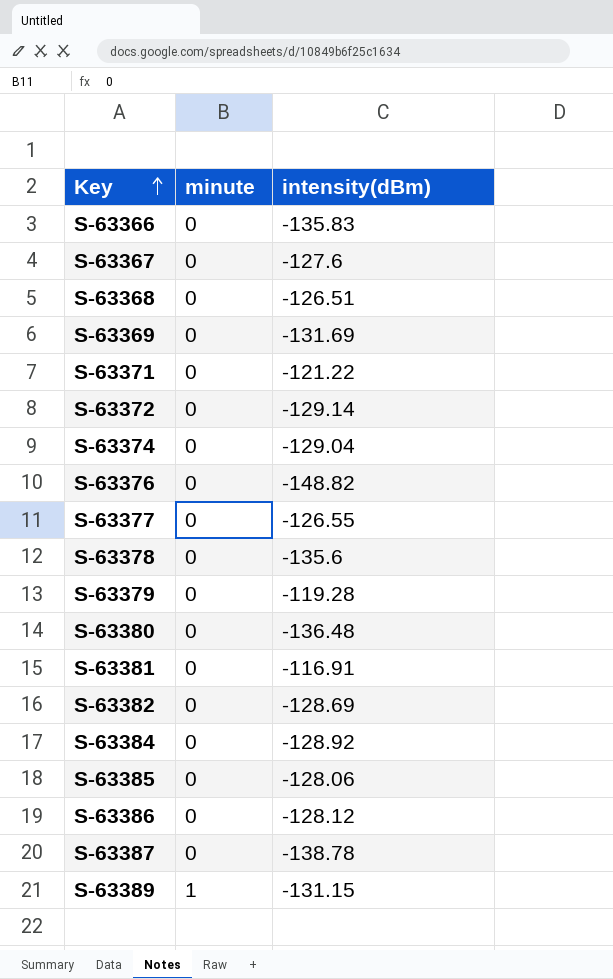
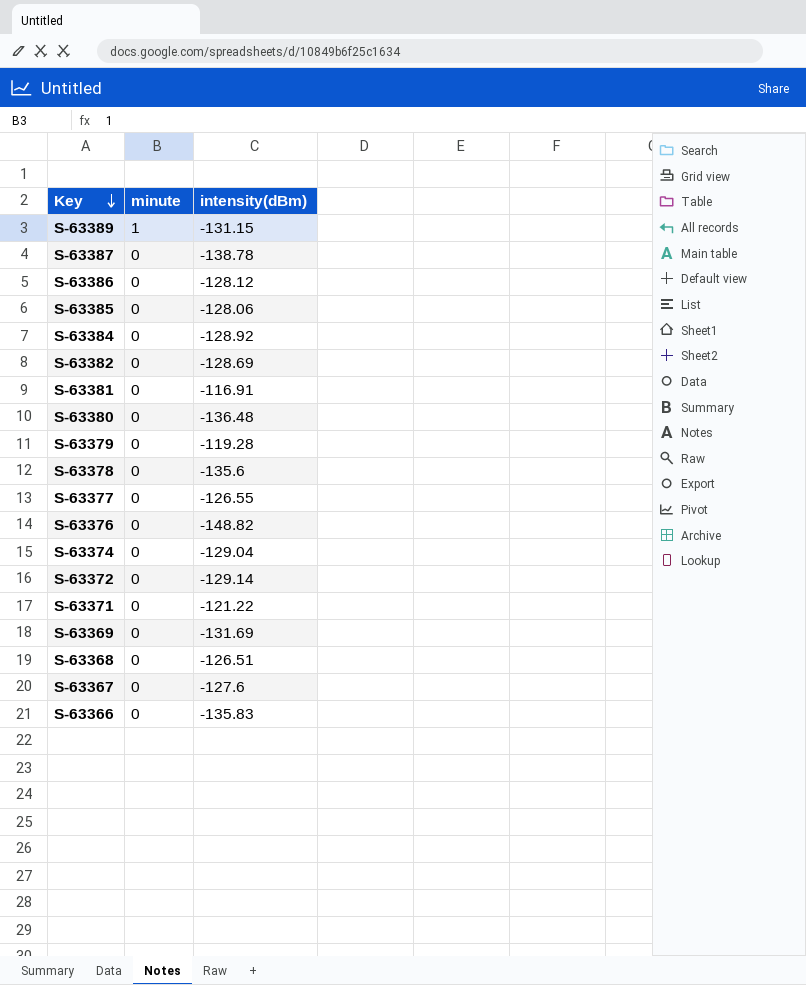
row order: Key ascending -> Key descending

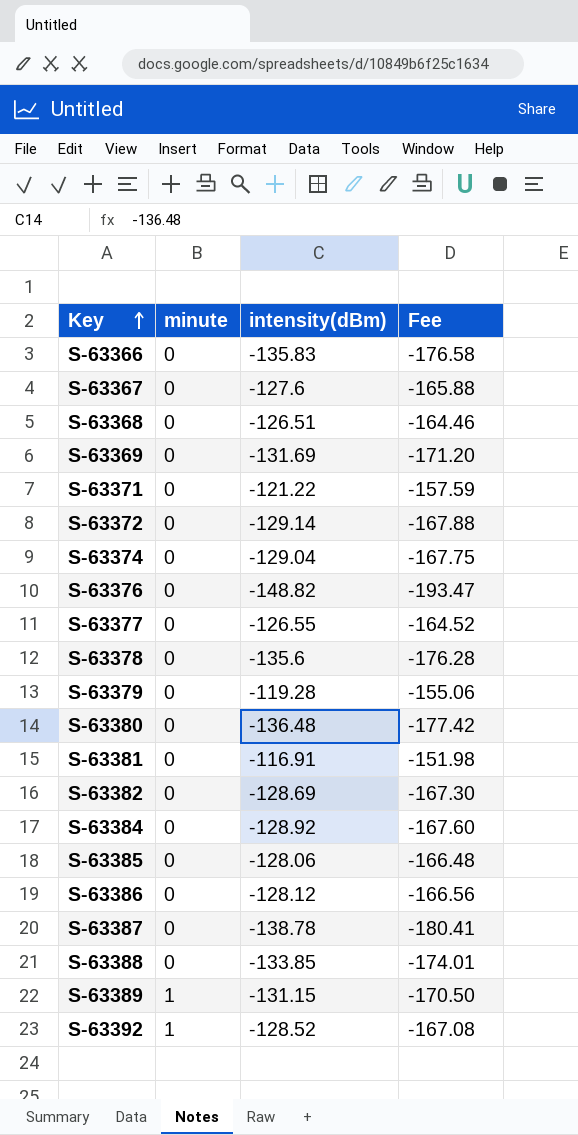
row order: Key descending -> Key ascending
column Fee | formula: none -> [intensity(dBm)] * 1.3
row S-63388: none -> 0 | -133.85 | -174.01
row S-63392: none -> 1 | -128.52 | -167.08

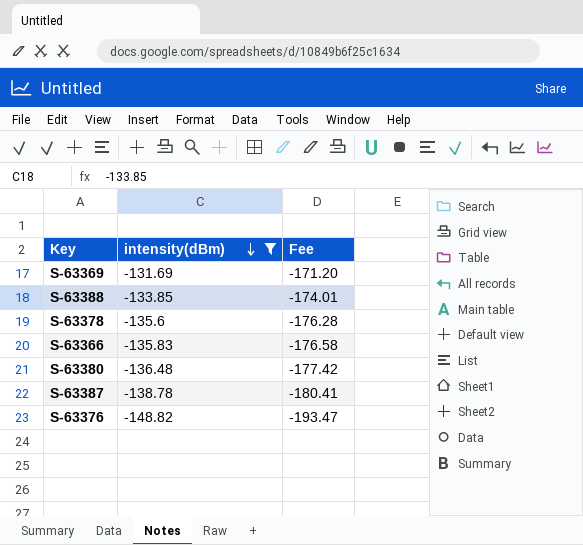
filter: none -> intensity(dBm) <= -131.69
row order: Key ascending -> intensity(dBm) descending
column minute | position: 2 -> none

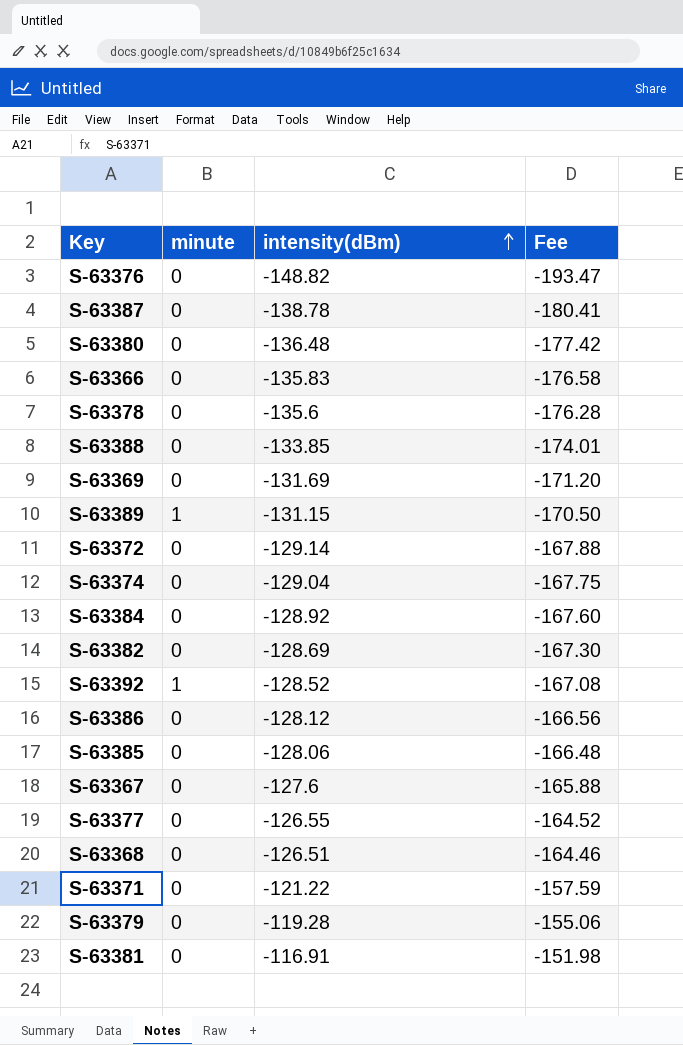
filter: intensity(dBm) <= -131.69 -> none
row order: intensity(dBm) descending -> intensity(dBm) ascending
column minute | position: none -> 2

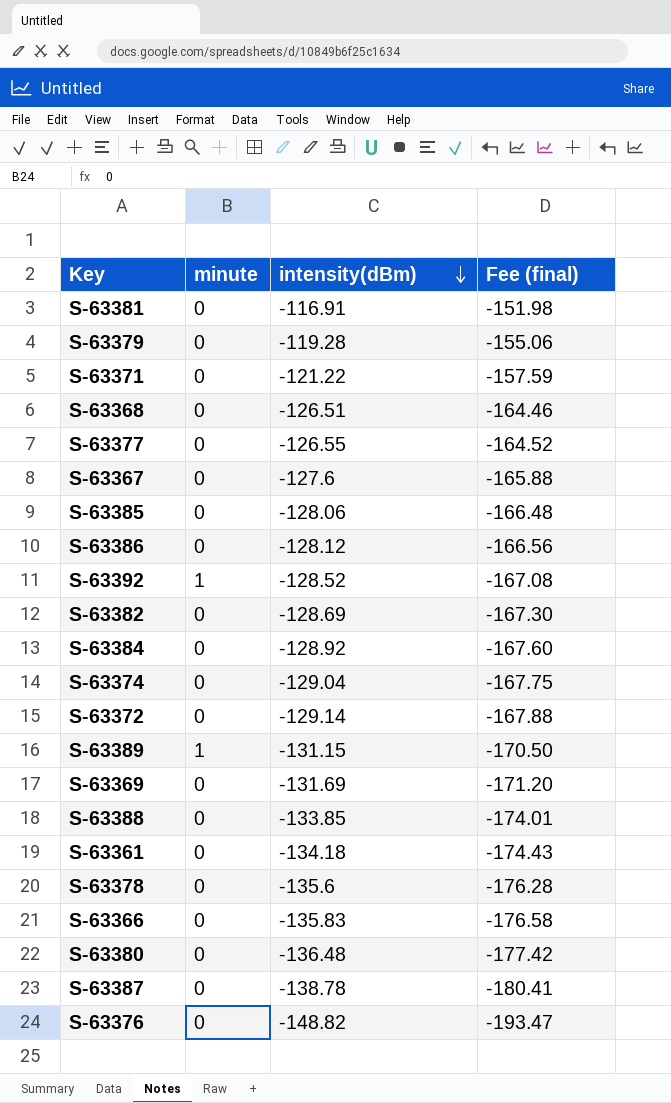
row order: intensity(dBm) ascending -> intensity(dBm) descending
column name: Fee -> Fee (final)
row S-63361: none -> 0 | -134.18 | -174.43

